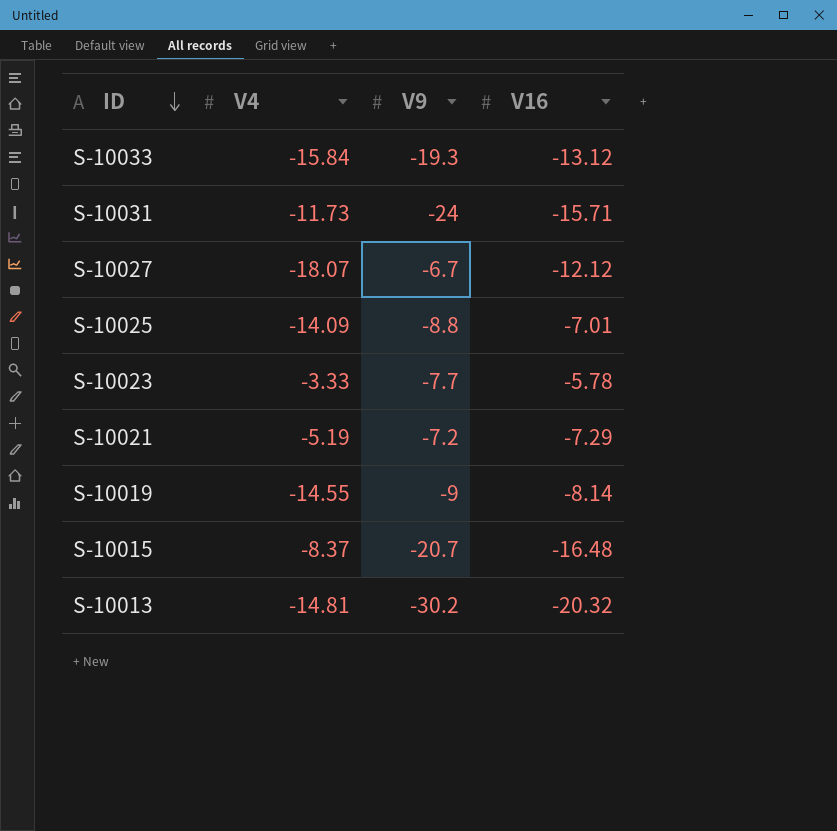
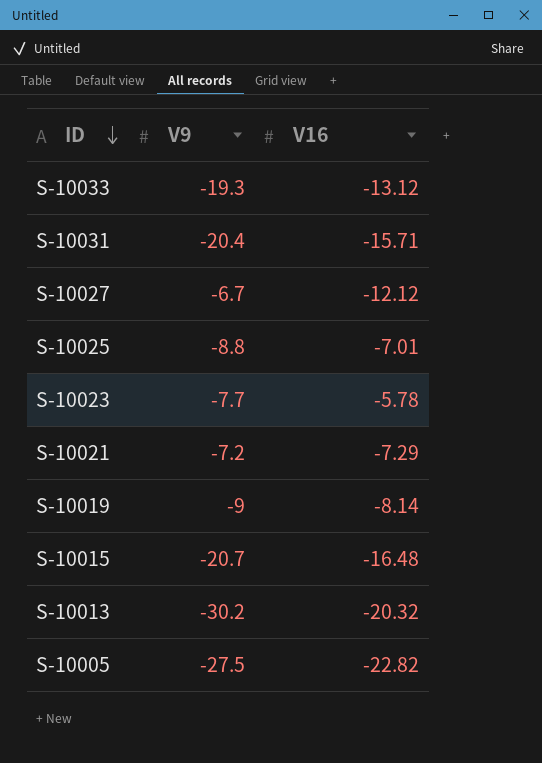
column V4 | position: 2 -> none
S-10031 | V9: -24 -> -20.4
row S-10005: none -> -27.5 | -22.82

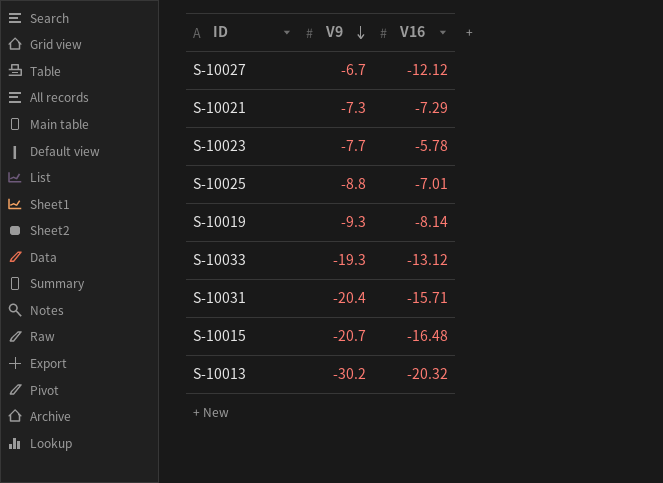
row order: ID descending -> V9 descending
row S-10005: -27.5 | -22.82 -> none
S-10021 | V9: -7.2 -> -7.3
S-10019 | V9: -9 -> -9.3

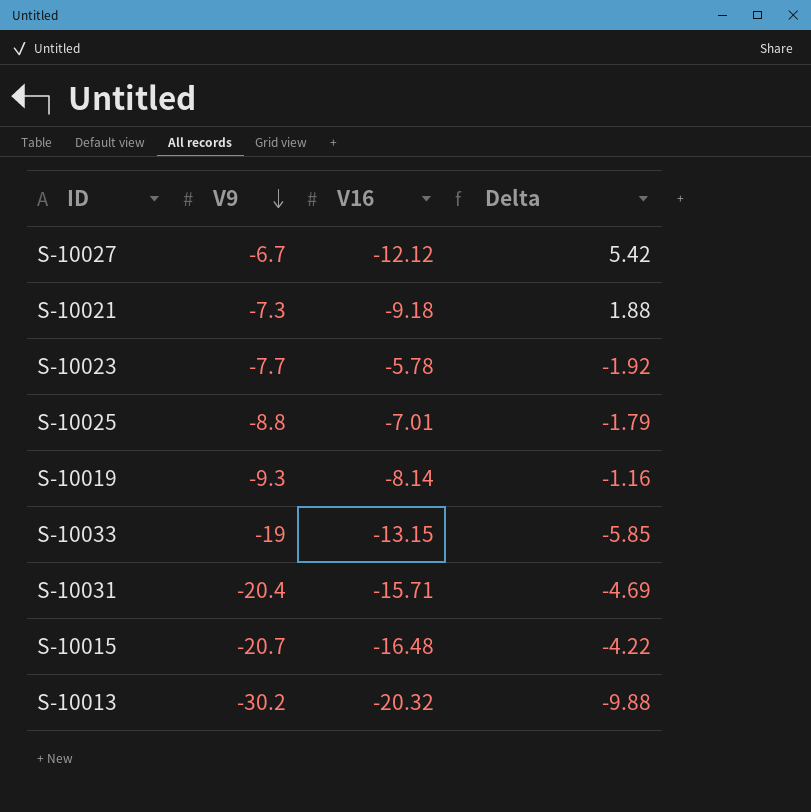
column Delta | formula: none -> [V9] - [V16]
S-10021 | V16: -7.29 -> -9.18
S-10033 | V9: -19.3 -> -19
S-10033 | V16: -13.12 -> -13.15

